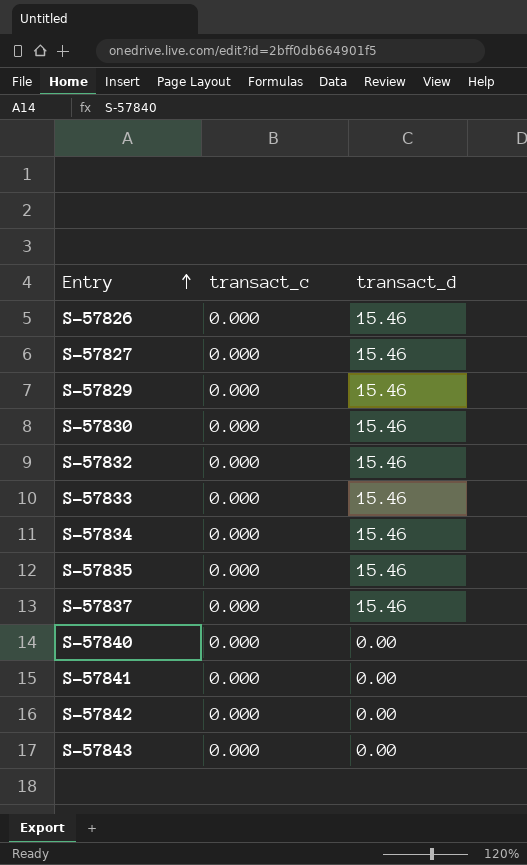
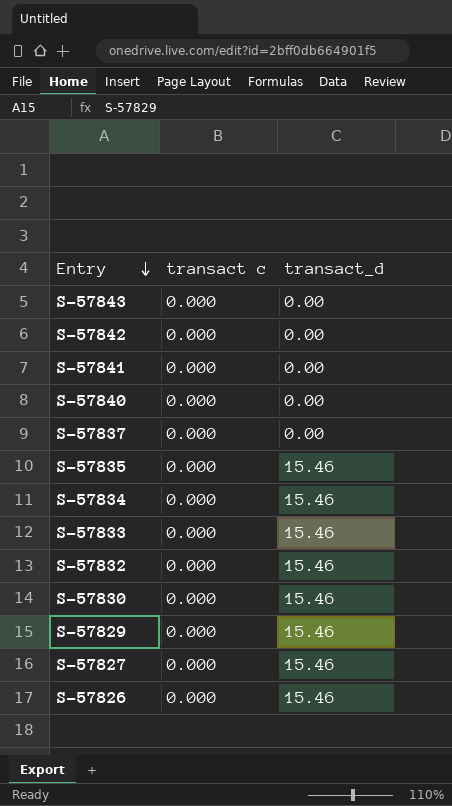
row order: Entry ascending -> Entry descending
column name: transact_c -> transact c
S-57837 | transact_d: 15.46 -> 0.00

